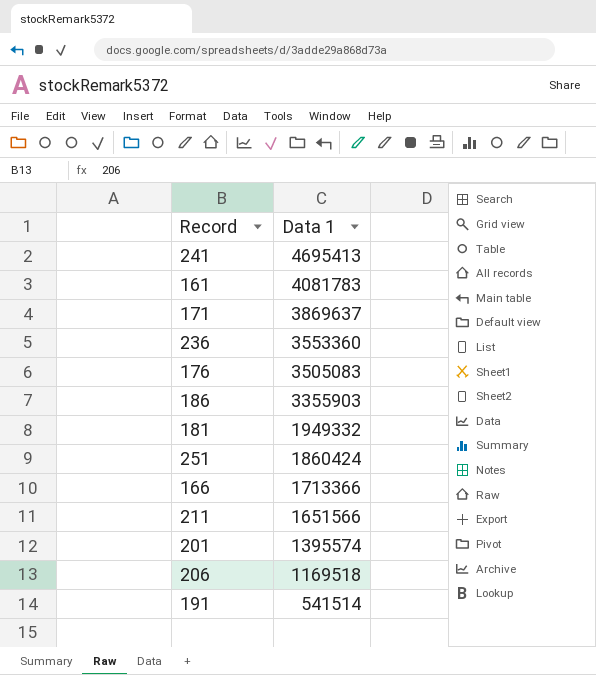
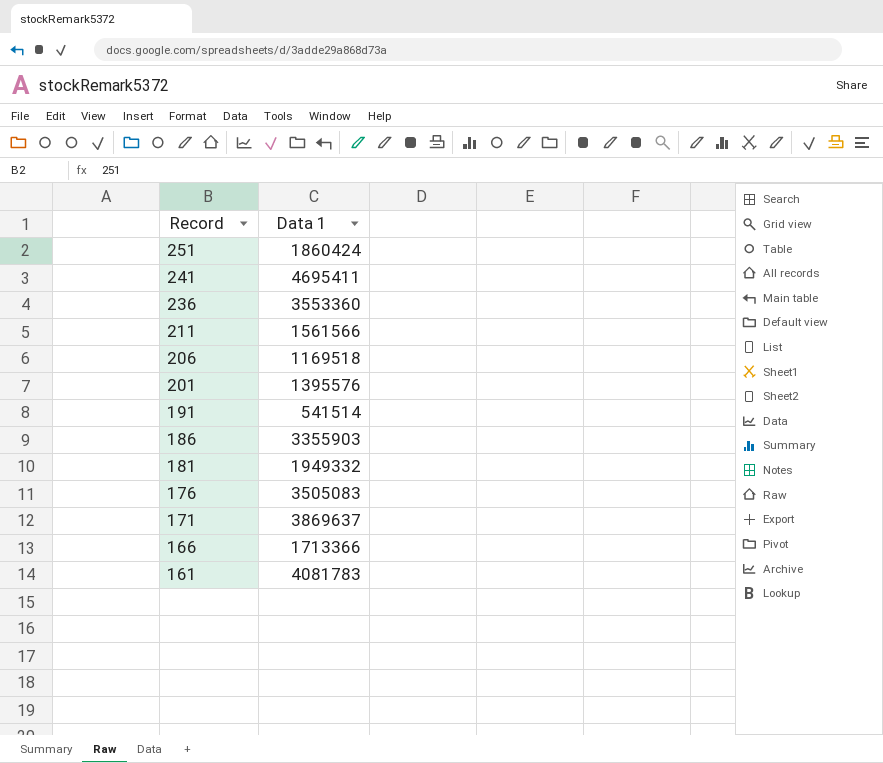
row order: Data 1 descending -> Record descending
241 | Data 1: 4695413 -> 4695411
211 | Data 1: 1651566 -> 1561566
201 | Data 1: 1395574 -> 1395576

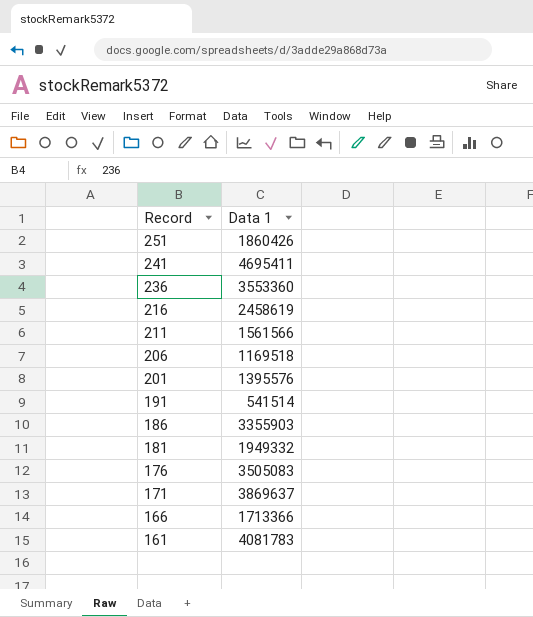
251 | Data 1: 1860424 -> 1860426
row 216: none -> 2458619

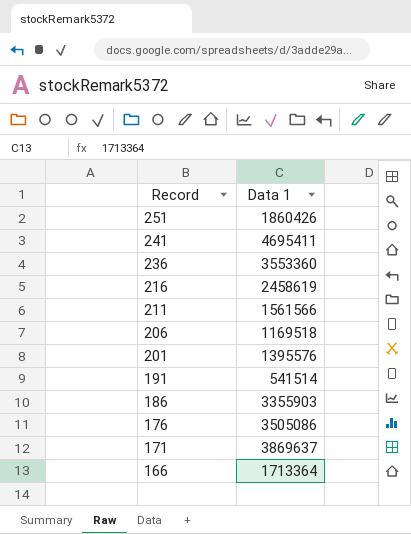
row 181: 1949332 -> none
row 161: 4081783 -> none
176 | Data 1: 3505083 -> 3505086
166 | Data 1: 1713366 -> 1713364

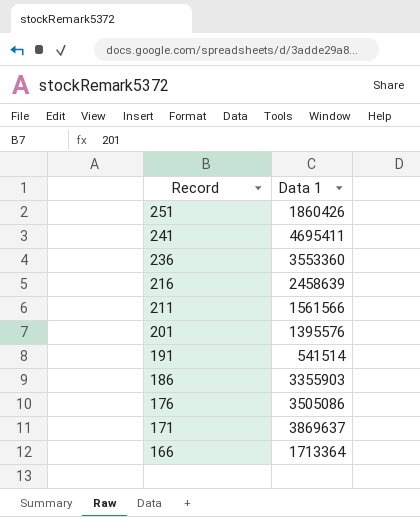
row 206: 1169518 -> none
216 | Data 1: 2458619 -> 2458639

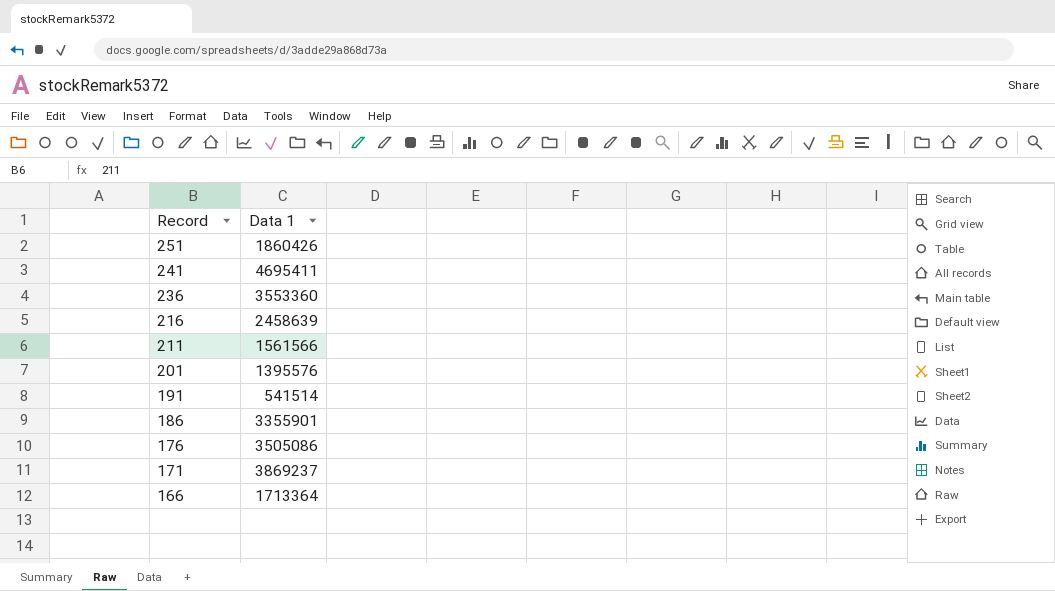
186 | Data 1: 3355903 -> 3355901
171 | Data 1: 3869637 -> 3869237

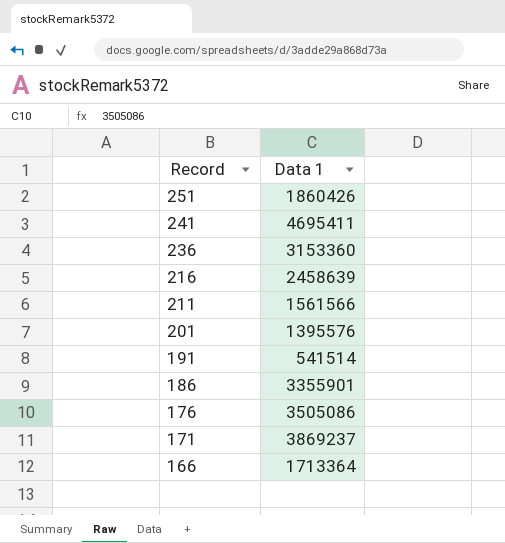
236 | Data 1: 3553360 -> 3153360

